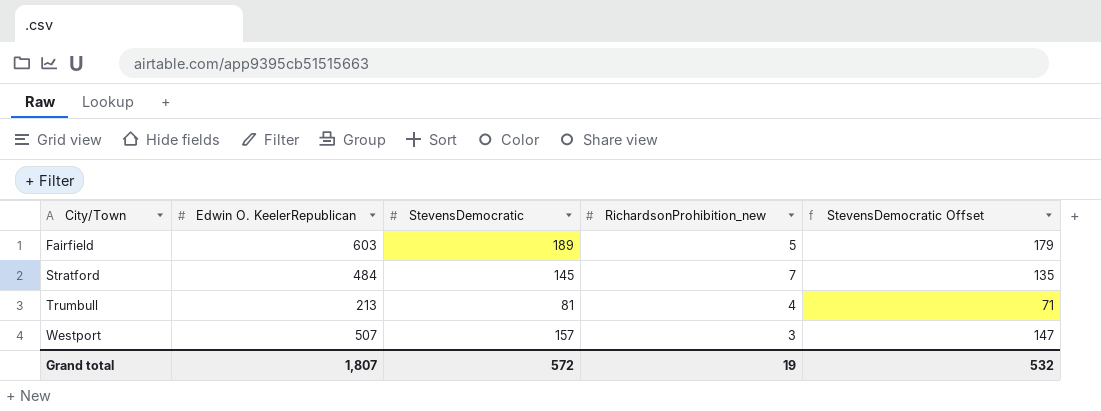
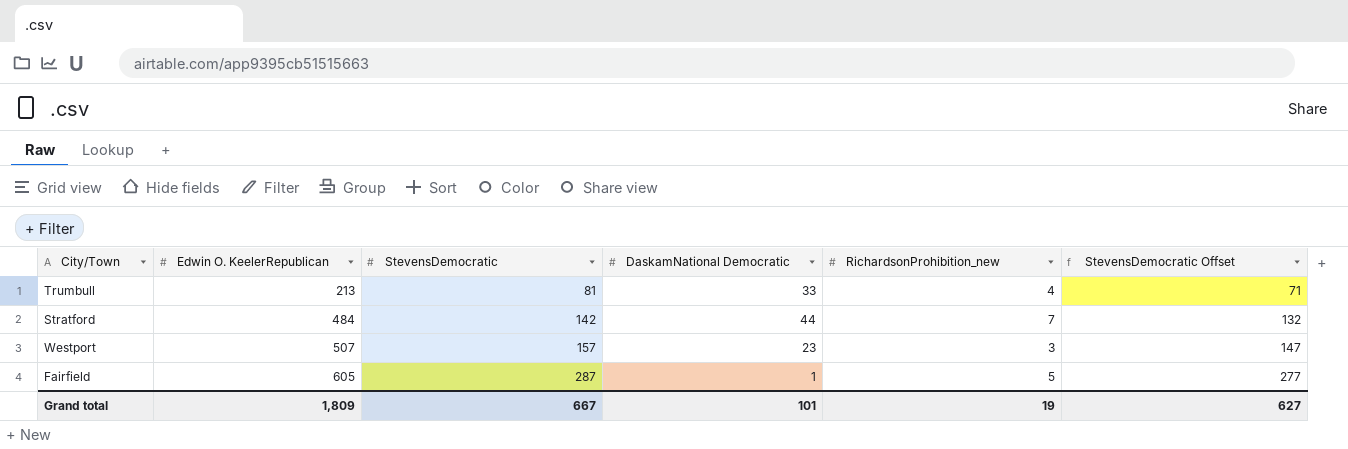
row order: City/Town ascending -> Edwin O. KeelerRepublican ascending
column DaskamNational Democratic | position: none -> 4
Stratford | StevensDemocratic: 145 -> 142
Stratford | StevensDemocratic Offset: 135 -> 132
Fairfield | Edwin O. KeelerRepublican: 603 -> 605
Fairfield | StevensDemocratic: 189 -> 287
Fairfield | StevensDemocratic Offset: 179 -> 277
Grand total | Edwin O. KeelerRepublican: 1,807 -> 1,809
Grand total | StevensDemocratic: 572 -> 667
Grand total | StevensDemocratic Offset: 532 -> 627

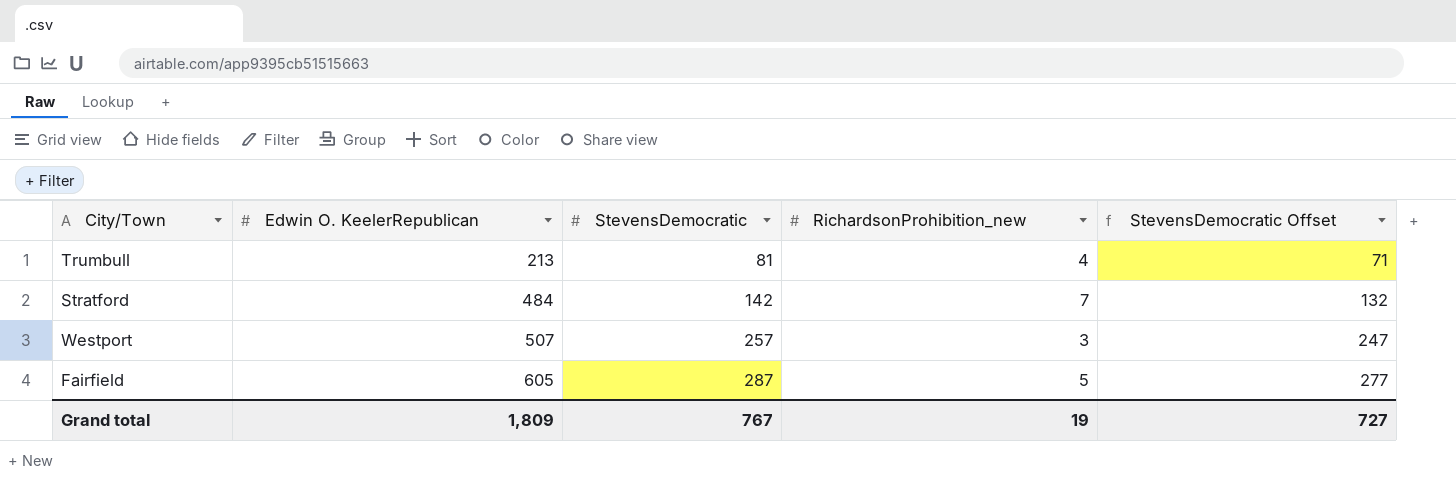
column DaskamNational Democratic | position: 4 -> none
Westport | StevensDemocratic: 157 -> 257
Westport | StevensDemocratic Offset: 147 -> 247
Grand total | StevensDemocratic: 667 -> 767
Grand total | StevensDemocratic Offset: 627 -> 727

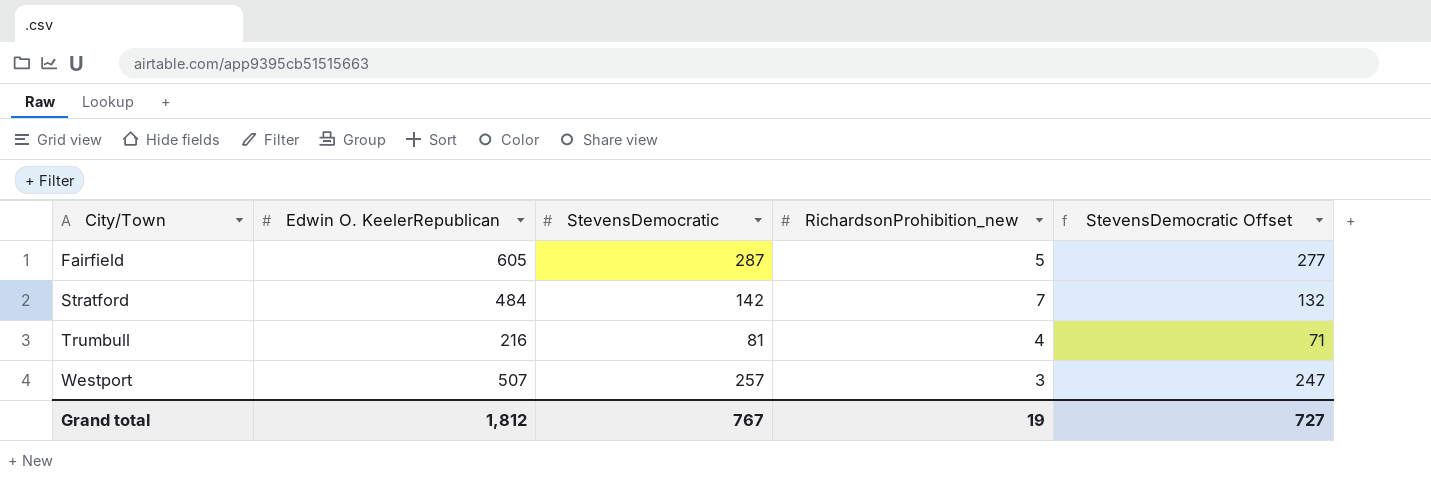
row order: Edwin O. KeelerRepublican ascending -> City/Town ascending
Trumbull | Edwin O. KeelerRepublican: 213 -> 216
Grand total | Edwin O. KeelerRepublican: 1,809 -> 1,812

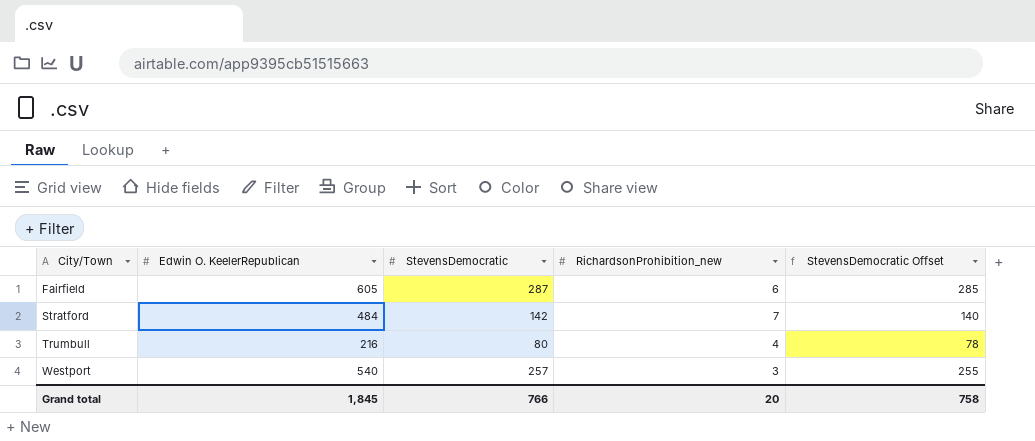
column StevensDemocratic Offset | formula: [StevensDemocratic] - 10 -> [StevensDemocratic] - 2
Fairfield | RichardsonProhibition_new: 5 -> 6
Trumbull | StevensDemocratic: 81 -> 80
Westport | Edwin O. KeelerRepublican: 507 -> 540
Grand total | Edwin O. KeelerRepublican: 1,812 -> 1,845
Grand total | StevensDemocratic: 767 -> 766
Grand total | RichardsonProhibition_new: 19 -> 20
Grand total | StevensDemocratic Offset: 727 -> 758

